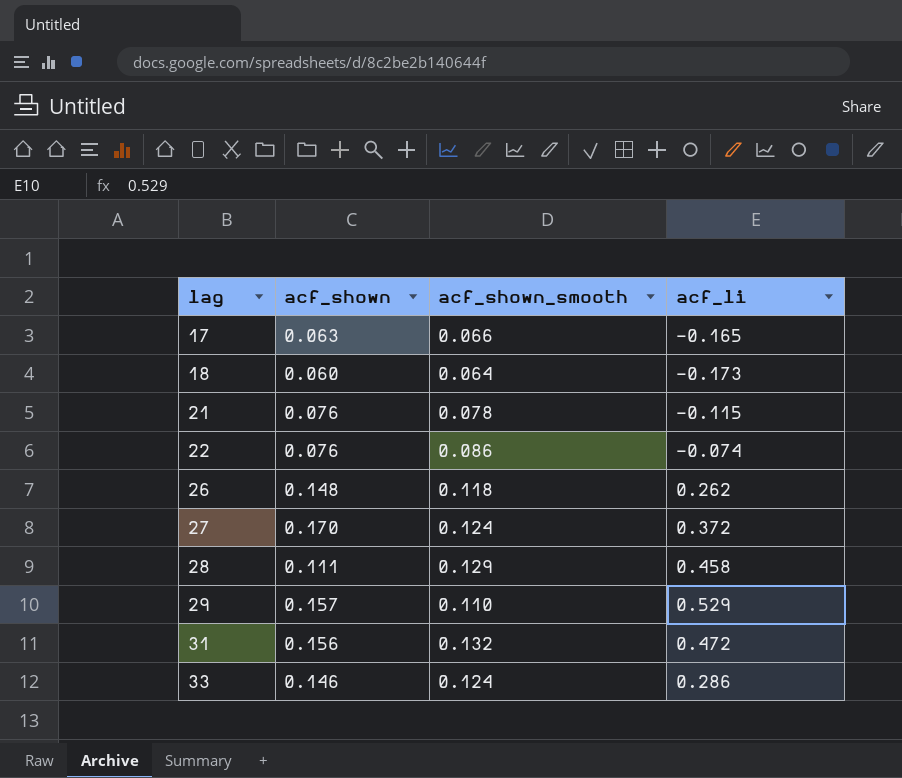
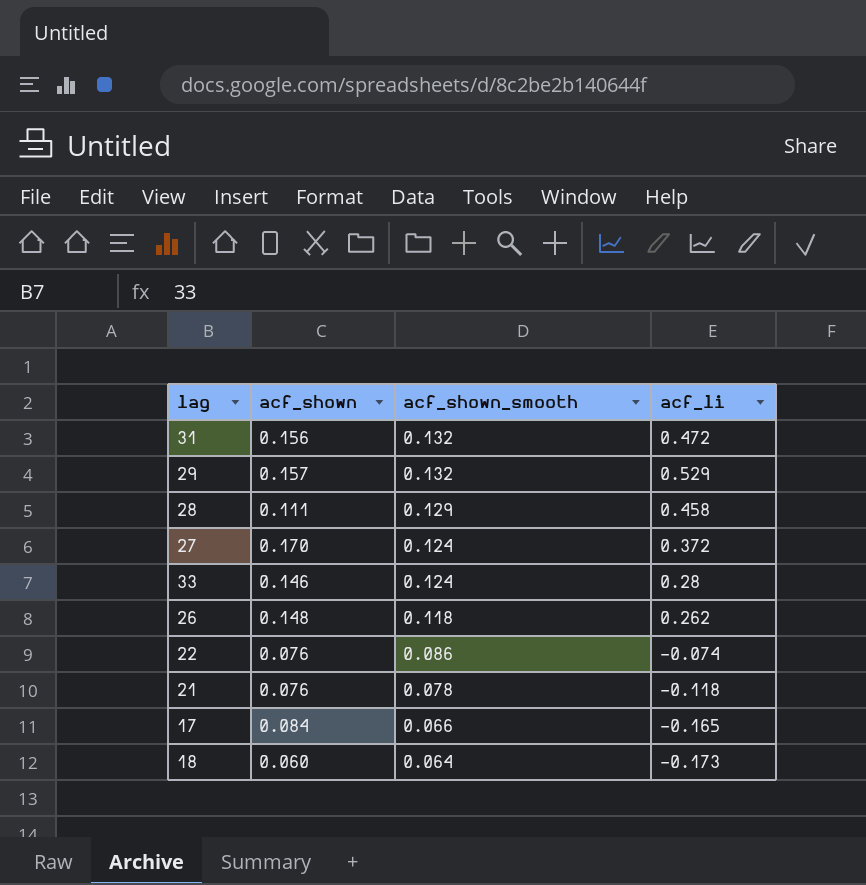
row order: lag ascending -> acf_shown_smooth descending
29 | acf_shown_smooth: 0.110 -> 0.132
33 | acf_li: 0.286 -> 0.28
21 | acf_li: -0.115 -> -0.118
17 | acf_shown: 0.063 -> 0.084

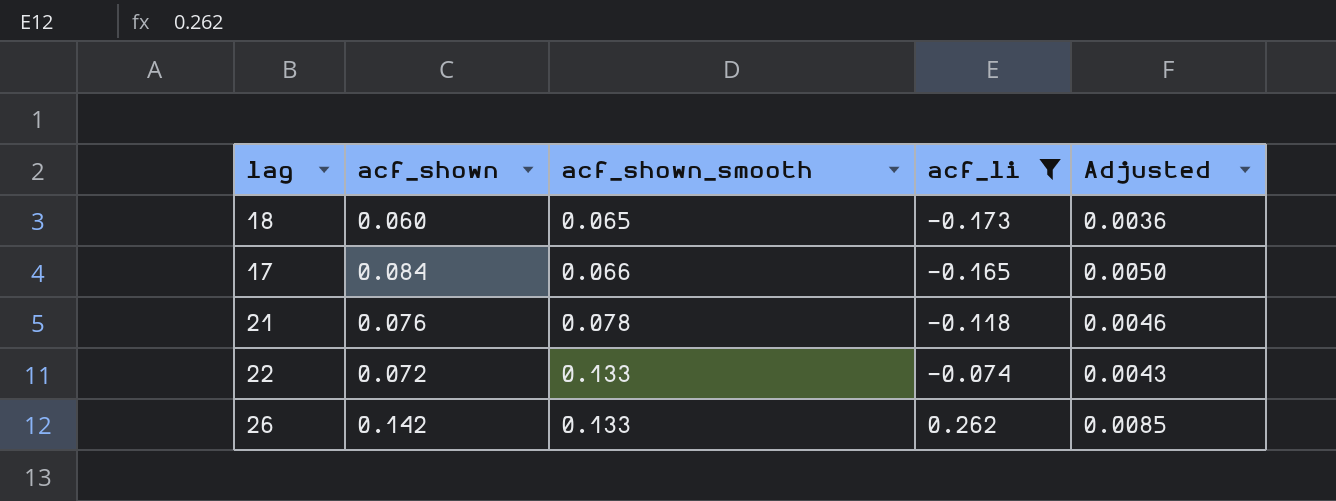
filter: none -> acf_li <= 0.262
row order: acf_shown_smooth descending -> acf_shown_smooth ascending
column Adjusted | formula: none -> [acf_shown] * 0.06
18 | acf_shown_smooth: 0.064 -> 0.065
22 | acf_shown: 0.076 -> 0.072
22 | acf_shown_smooth: 0.086 -> 0.133
26 | acf_shown: 0.148 -> 0.142
26 | acf_shown_smooth: 0.118 -> 0.133

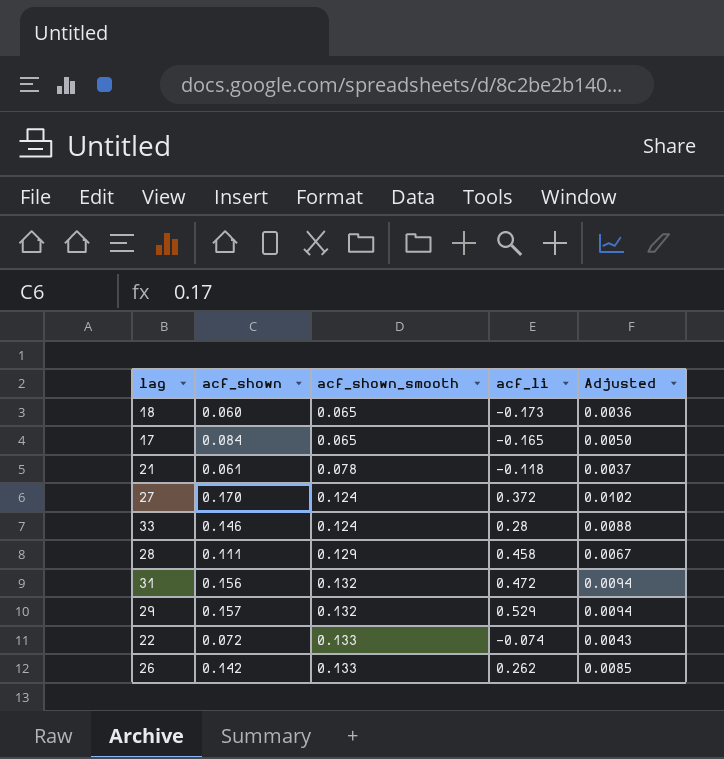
filter: acf_li <= 0.262 -> none
17 | acf_shown_smooth: 0.066 -> 0.065
21 | acf_shown: 0.076 -> 0.061
21 | Adjusted: 0.0046 -> 0.0037

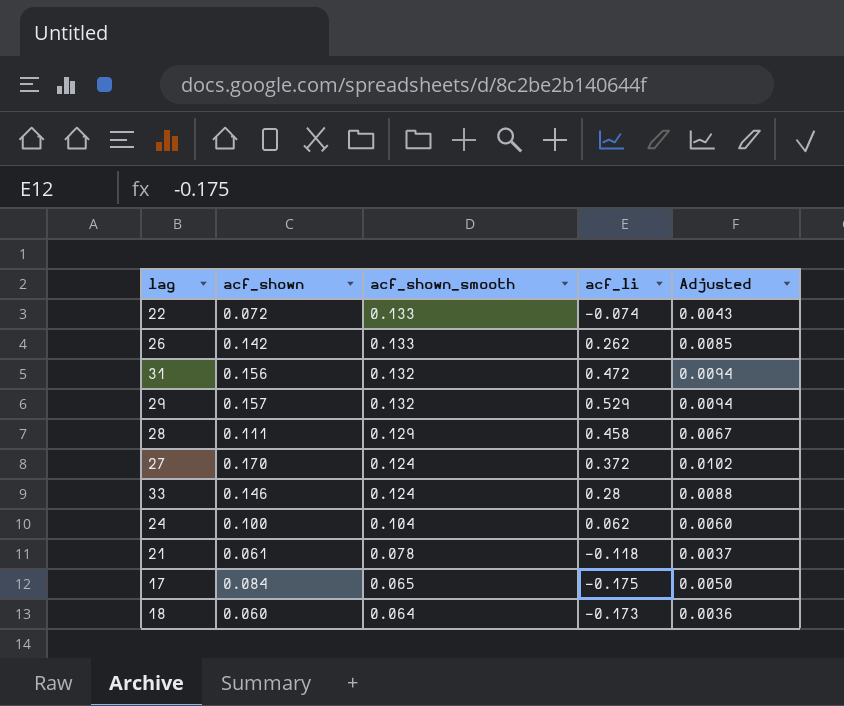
row order: acf_shown_smooth ascending -> acf_shown_smooth descending
row 24: none -> 0.100 | 0.104 | 0.062 | 0.0060
17 | acf_li: -0.165 -> -0.175
18 | acf_shown_smooth: 0.065 -> 0.064

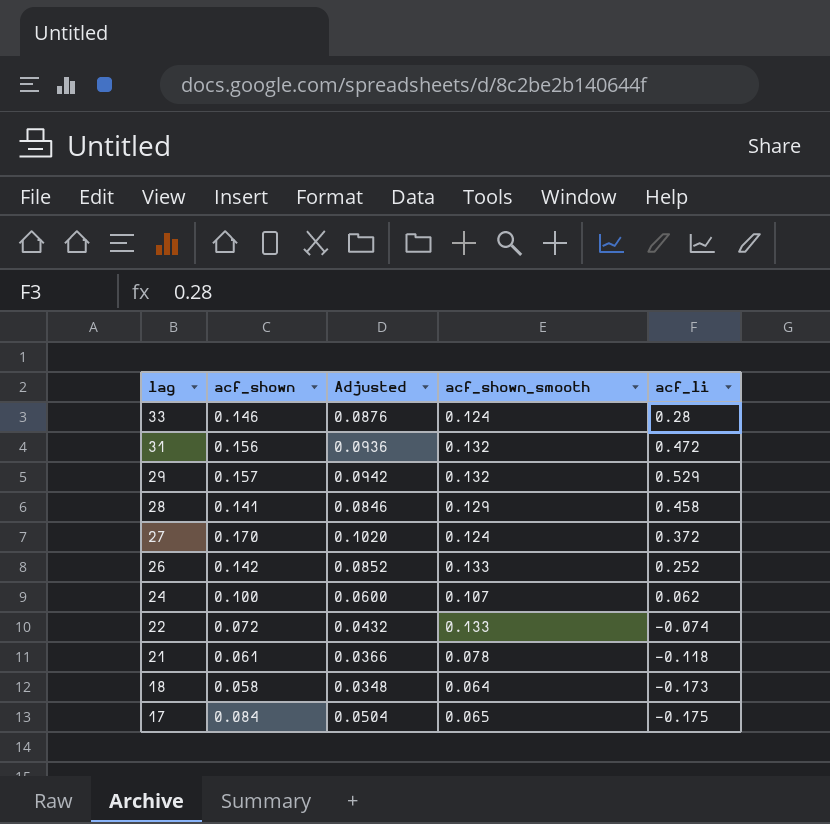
row order: acf_shown_smooth descending -> lag descending
column Adjusted | formula: [acf_shown] * 0.06 -> [acf_shown] * 0.6
column Adjusted | position: 5 -> 3
28 | acf_shown: 0.111 -> 0.141
26 | acf_li: 0.262 -> 0.252
24 | acf_shown_smooth: 0.104 -> 0.107
18 | acf_shown: 0.060 -> 0.058

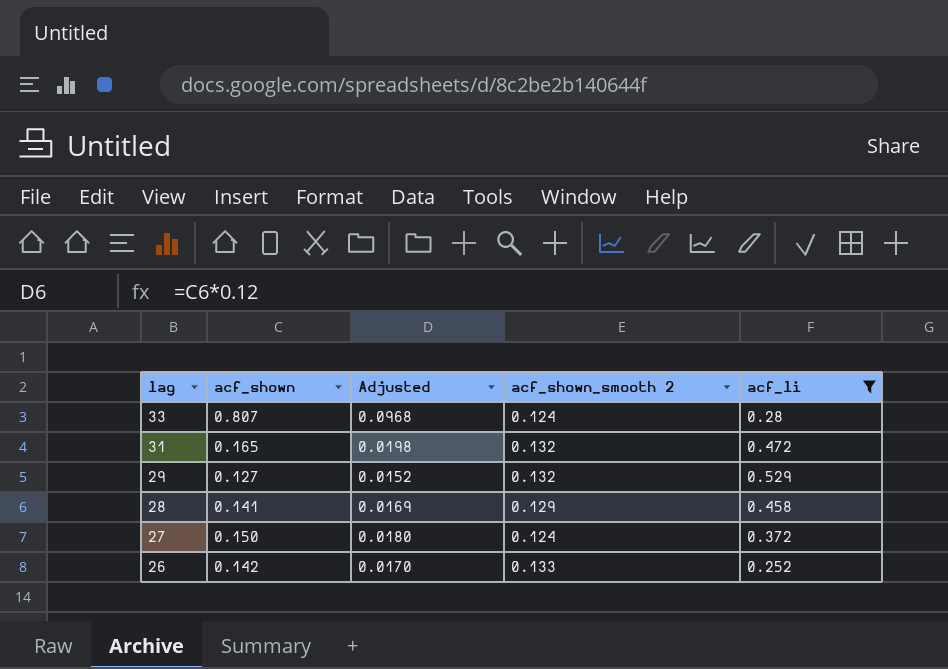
filter: none -> acf_li >= 0.252
column Adjusted | formula: [acf_shown] * 0.6 -> [acf_shown] * 0.12
column name: acf_shown_smooth -> acf_shown_smooth 2
33 | acf_shown: 0.146 -> 0.807
31 | acf_shown: 0.156 -> 0.165
29 | acf_shown: 0.157 -> 0.127
27 | acf_shown: 0.170 -> 0.150

